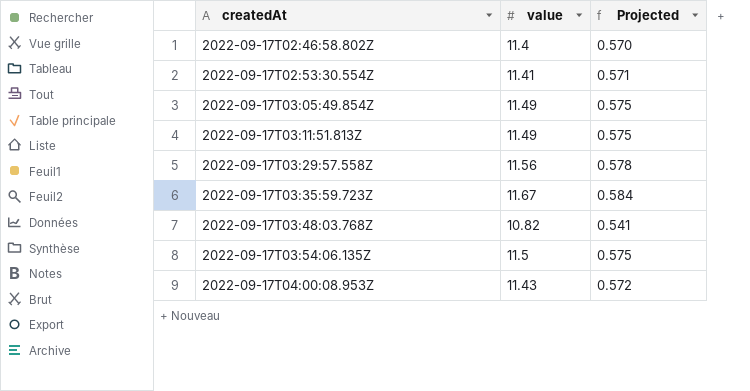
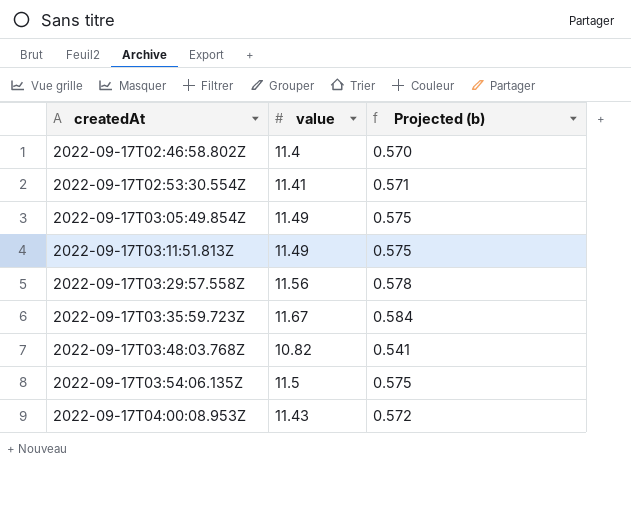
column name: Projected -> Projected (b)

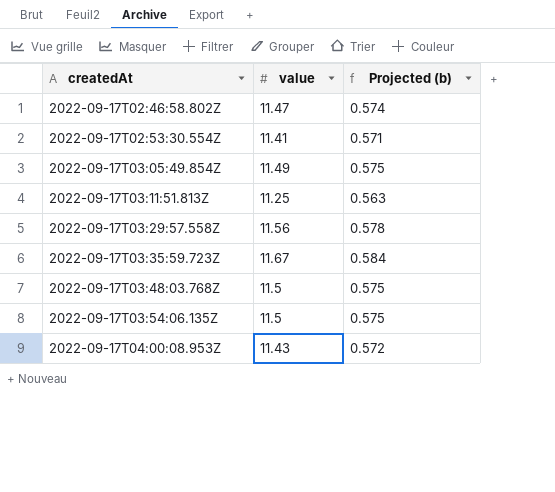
2022-09-17T02:46:58.802Z | value: 11.4 -> 11.47
2022-09-17T02:46:58.802Z | Projected (b): 0.570 -> 0.574
2022-09-17T03:11:51.813Z | value: 11.49 -> 11.25
2022-09-17T03:11:51.813Z | Projected (b): 0.575 -> 0.563
2022-09-17T03:48:03.768Z | value: 10.82 -> 11.5
2022-09-17T03:48:03.768Z | Projected (b): 0.541 -> 0.575

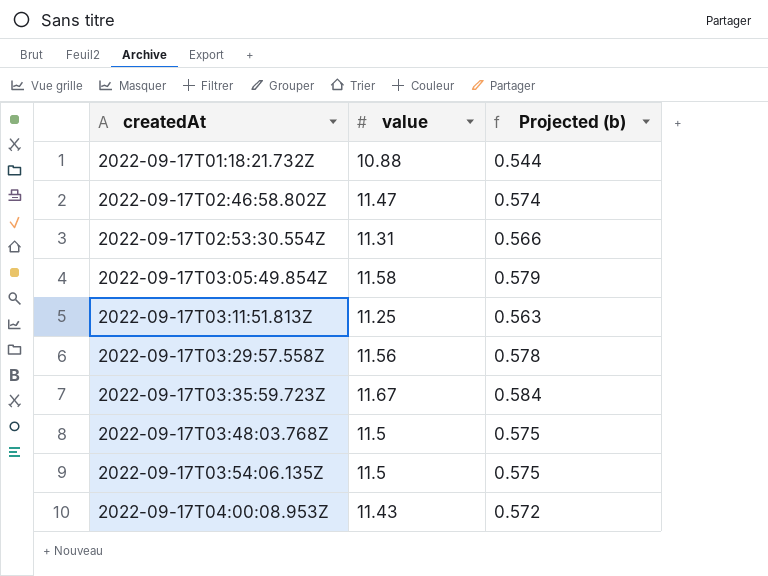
row 2022-09-17T01:18:21.732Z: none -> 10.88 | 0.544
2022-09-17T02:53:30.554Z | value: 11.41 -> 11.31
2022-09-17T02:53:30.554Z | Projected (b): 0.571 -> 0.566
2022-09-17T03:05:49.854Z | value: 11.49 -> 11.58
2022-09-17T03:05:49.854Z | Projected (b): 0.575 -> 0.579

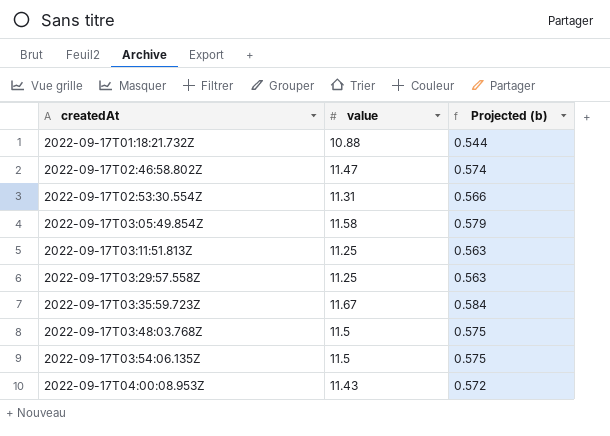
2022-09-17T03:29:57.558Z | value: 11.56 -> 11.25
2022-09-17T03:29:57.558Z | Projected (b): 0.578 -> 0.563

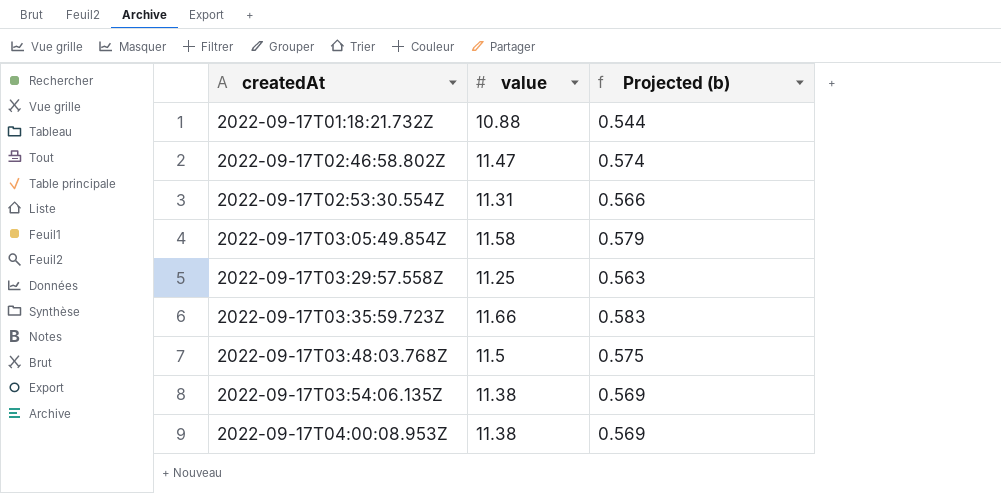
row 2022-09-17T03:11:51.813Z: 11.25 | 0.563 -> none
2022-09-17T03:35:59.723Z | value: 11.67 -> 11.66
2022-09-17T03:35:59.723Z | Projected (b): 0.584 -> 0.583
2022-09-17T03:54:06.135Z | value: 11.5 -> 11.38
2022-09-17T03:54:06.135Z | Projected (b): 0.575 -> 0.569
2022-09-17T04:00:08.953Z | value: 11.43 -> 11.38
2022-09-17T04:00:08.953Z | Projected (b): 0.572 -> 0.569

